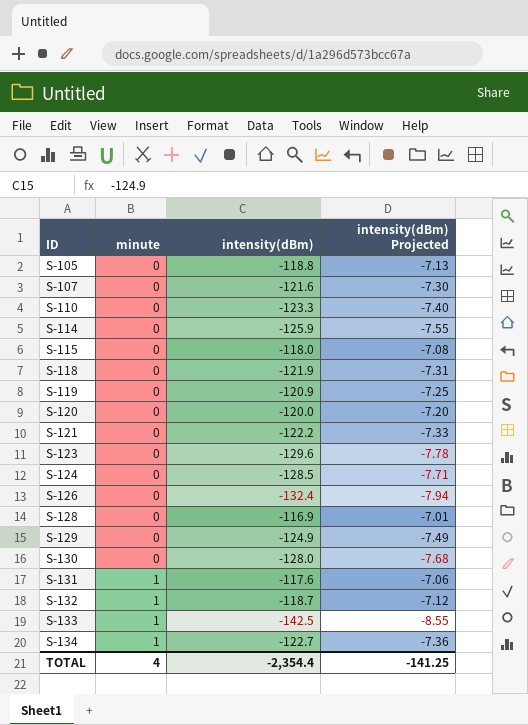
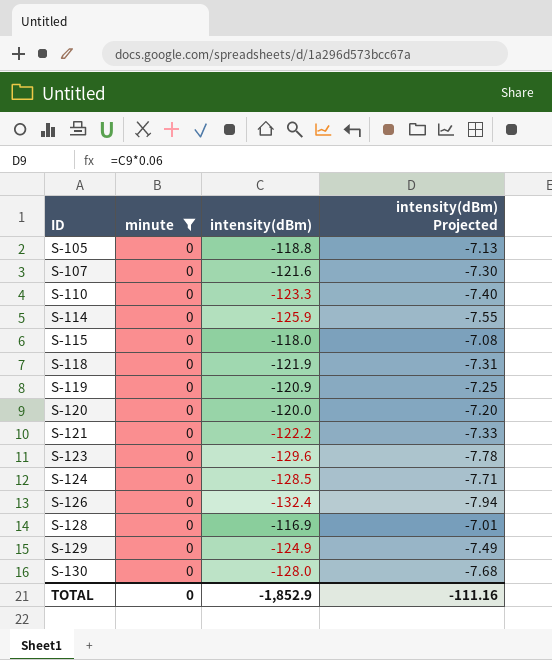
filter: none -> minute = 0
TOTAL | minute: 4 -> 0
TOTAL | intensity(dBm): -2,354.4 -> -1,852.9
TOTAL | intensity(dBm) Projected: -141.25 -> -111.16

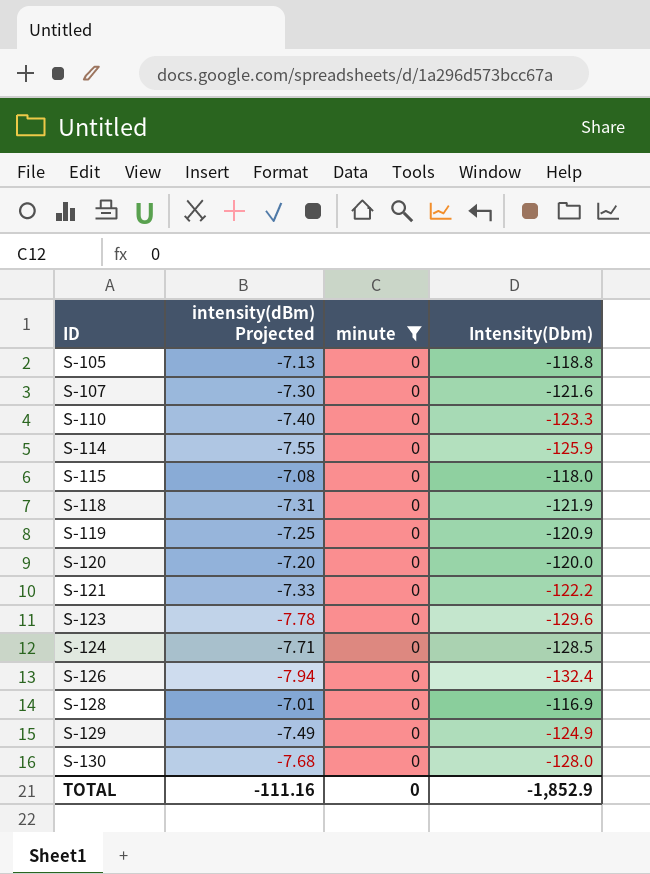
column intensity(dBm) Projected | position: 4 -> 2
column name: intensity(dBm) -> Intensity(Dbm)

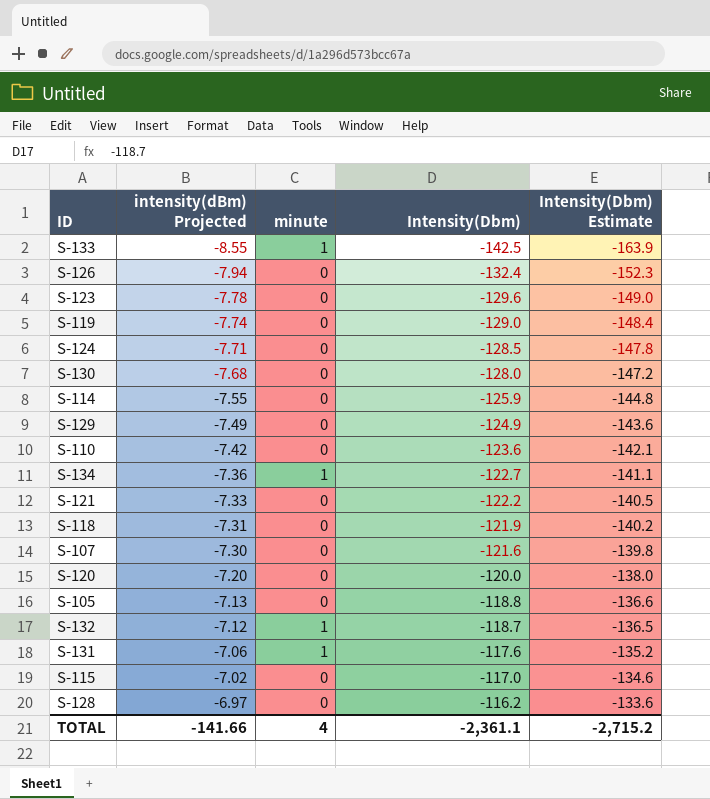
filter: minute = 0 -> none
row order: ID ascending -> intensity(dBm) Projected ascending
column Intensity(Dbm) Estimate | formula: none -> [Intensity(Dbm)] * 1.15
S-119 | intensity(dBm) Projected: -7.25 -> -7.74
S-119 | Intensity(Dbm): -120.9 -> -129.0
S-110 | intensity(dBm) Projected: -7.40 -> -7.42
S-110 | Intensity(Dbm): -123.3 -> -123.6
S-115 | intensity(dBm) Projected: -7.08 -> -7.02
S-115 | Intensity(Dbm): -118.0 -> -117.0
S-128 | intensity(dBm) Projected: -7.01 -> -6.97
S-128 | Intensity(Dbm): -116.9 -> -116.2
TOTAL | intensity(dBm) Projected: -111.16 -> -141.66
TOTAL | minute: 0 -> 4
TOTAL | Intensity(Dbm): -1,852.9 -> -2,361.1

